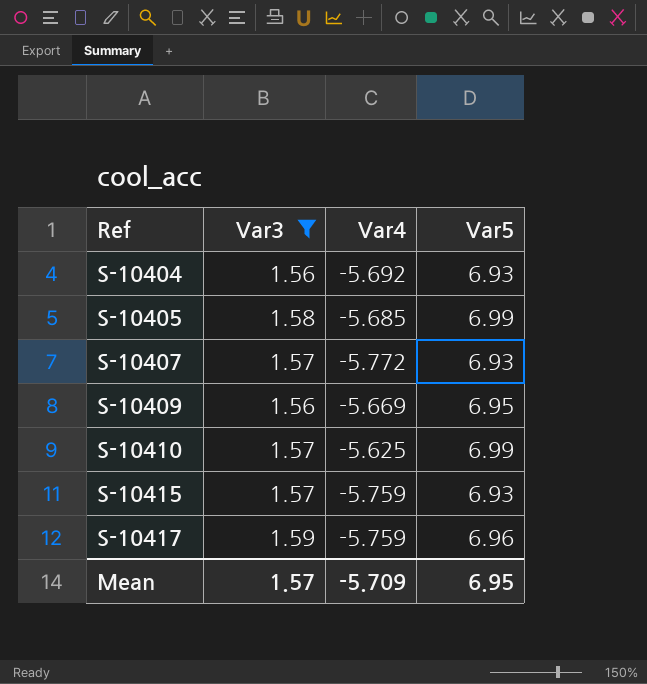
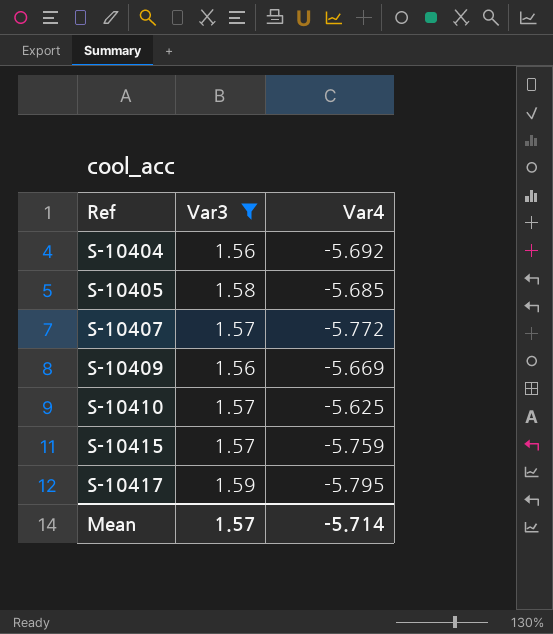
column Var5 | position: 4 -> none
S-10417 | Var4: -5.759 -> -5.795
Mean | Var4: -5.709 -> -5.714

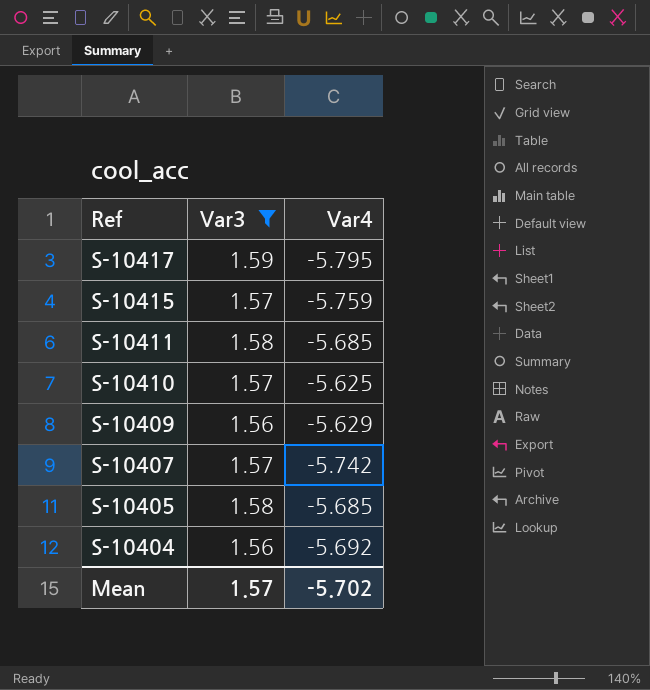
row order: Ref ascending -> Ref descending
row S-10411: none -> 1.58 | -5.685
S-10409 | Var4: -5.669 -> -5.629
S-10407 | Var4: -5.772 -> -5.742
Mean | Var4: -5.714 -> -5.702

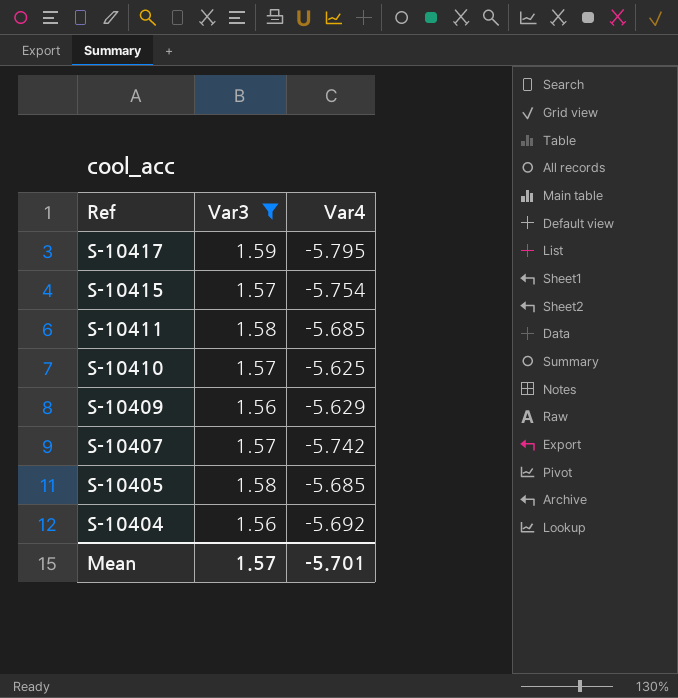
S-10415 | Var4: -5.759 -> -5.754
Mean | Var4: -5.702 -> -5.701

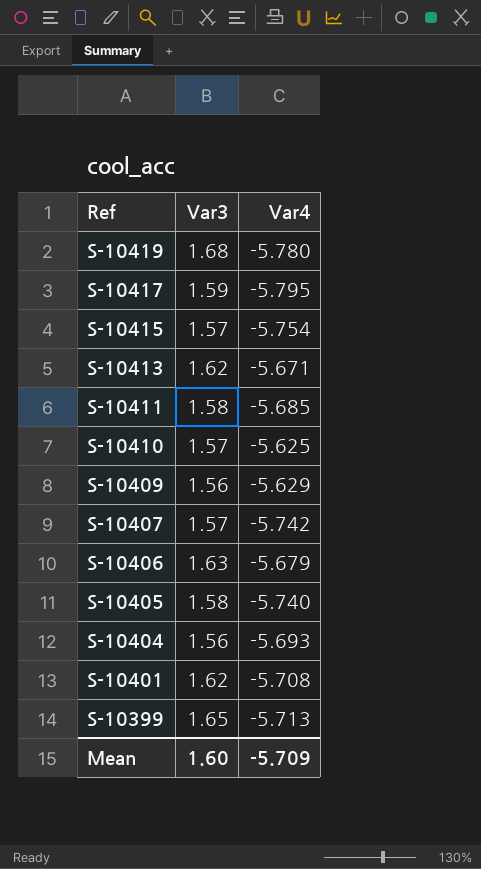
filter: Var3 <= 1.59 -> none
S-10405 | Var4: -5.685 -> -5.740
S-10404 | Var4: -5.692 -> -5.693
Mean | Var3: 1.57 -> 1.60
Mean | Var4: -5.701 -> -5.709

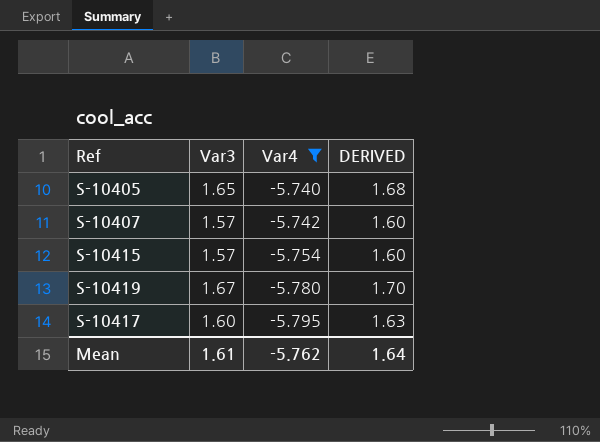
filter: none -> Var4 <= -5.740
row order: Ref descending -> Var4 descending
column DERIVED | formula: none -> [Var3] * 1.02
S-10405 | Var3: 1.58 -> 1.65
S-10419 | Var3: 1.68 -> 1.67
S-10417 | Var3: 1.59 -> 1.60
Mean | Var3: 1.60 -> 1.61
Mean | Var4: -5.709 -> -5.762

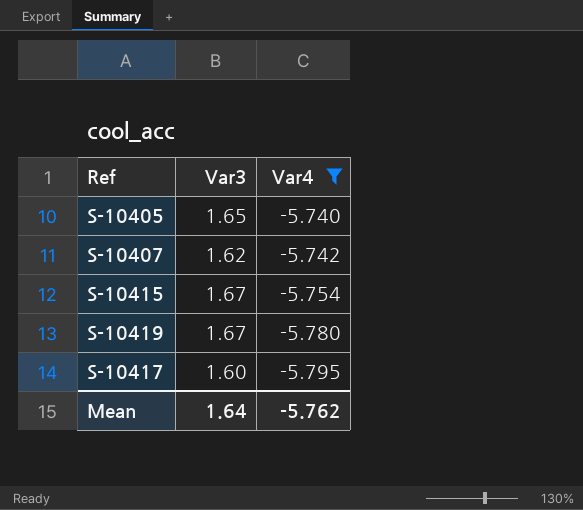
column DERIVED | formula: [Var3] * 1.02 -> none
S-10407 | Var3: 1.57 -> 1.62
S-10415 | Var3: 1.57 -> 1.67
Mean | Var3: 1.61 -> 1.64

